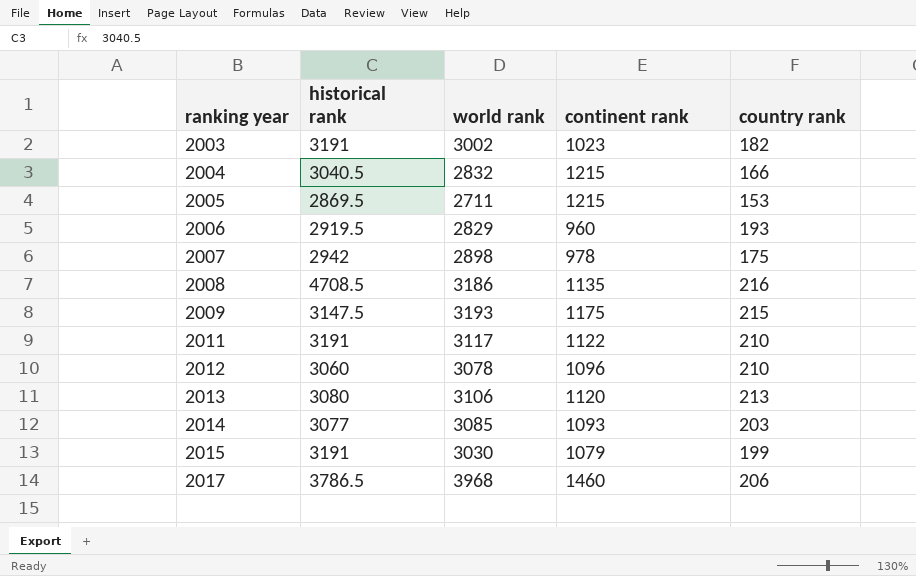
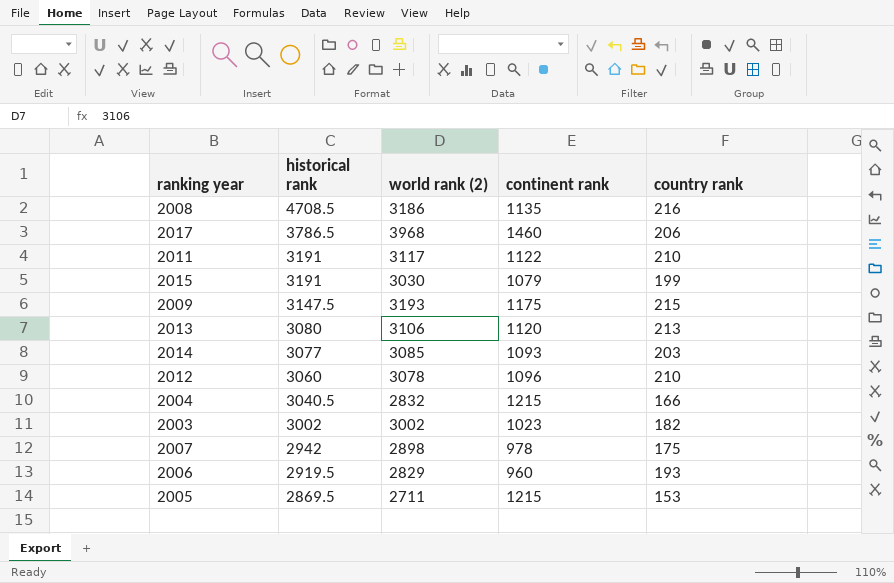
row order: ranking year ascending -> historical rank descending
column name: world rank -> world rank (2)
2003 | historical rank: 3191 -> 3002

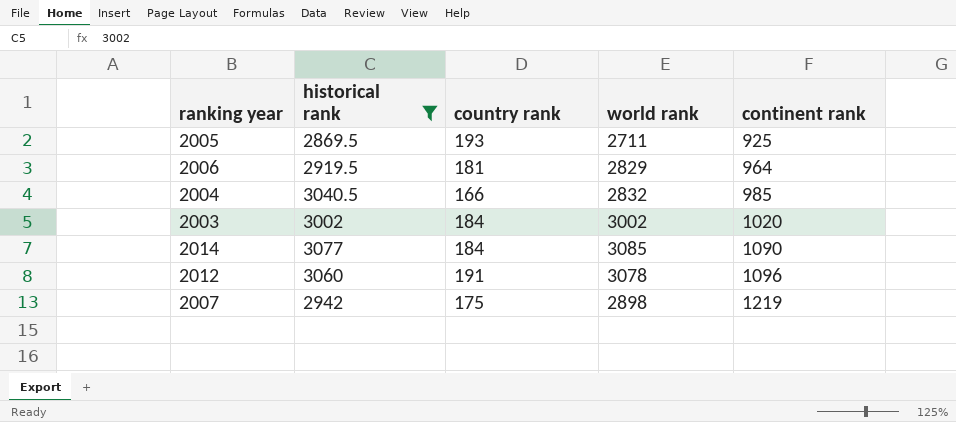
filter: none -> historical rank <= 3077
row order: historical rank descending -> continent rank ascending
column country rank | position: 5 -> 3
column name: world rank (2) -> world rank
2005 | country rank: 153 -> 193
2005 | continent rank: 1215 -> 925
2006 | country rank: 193 -> 181
2006 | continent rank: 960 -> 964
2004 | continent rank: 1215 -> 985
2003 | country rank: 182 -> 184
2003 | continent rank: 1023 -> 1020
2014 | country rank: 203 -> 184
2014 | continent rank: 1093 -> 1090
2012 | country rank: 210 -> 191
2007 | continent rank: 978 -> 1219

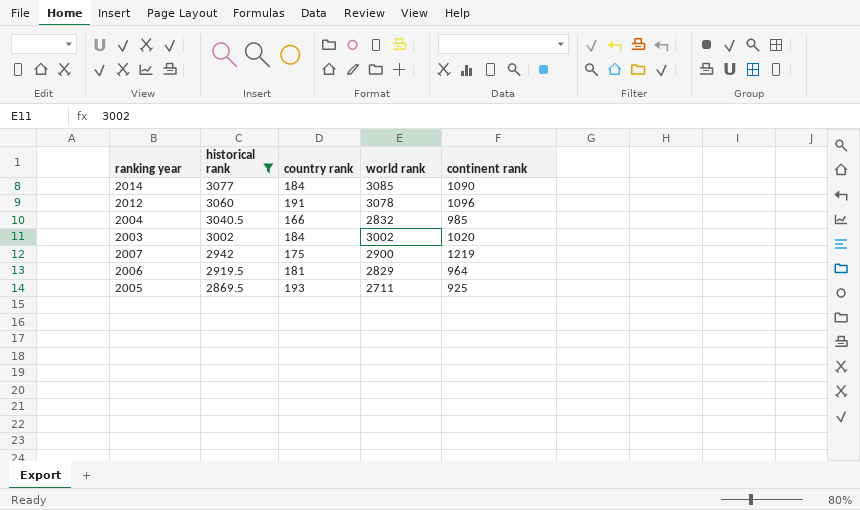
row order: continent rank ascending -> historical rank descending
2007 | world rank: 2898 -> 2900

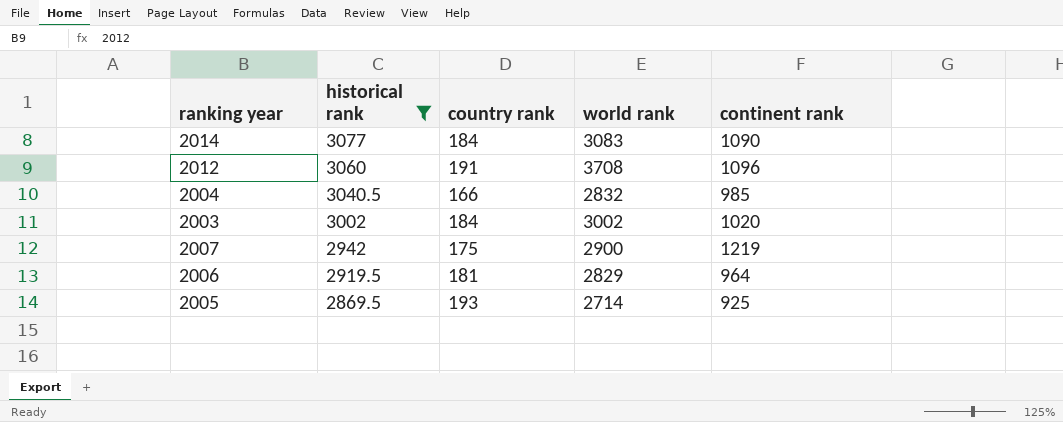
2014 | world rank: 3085 -> 3083
2012 | world rank: 3078 -> 3708
2005 | world rank: 2711 -> 2714

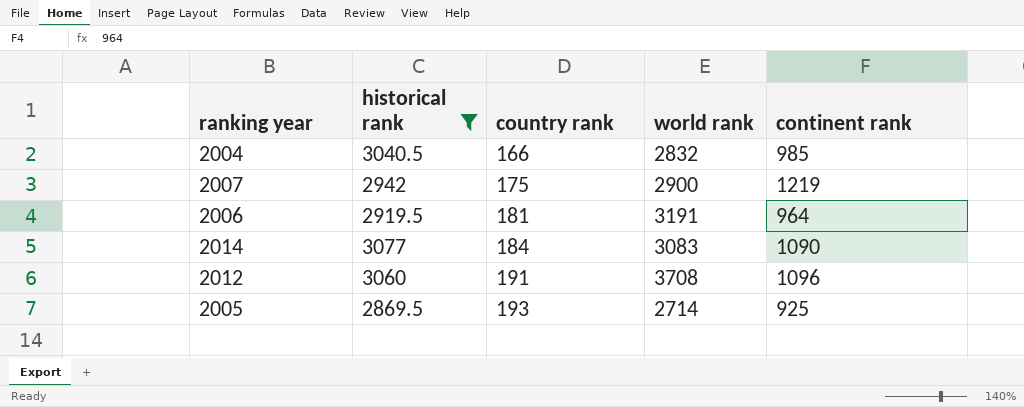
row order: historical rank descending -> country rank ascending
row 2003: 3002 | 184 | 3002 | 1020 -> none
2006 | world rank: 2829 -> 3191

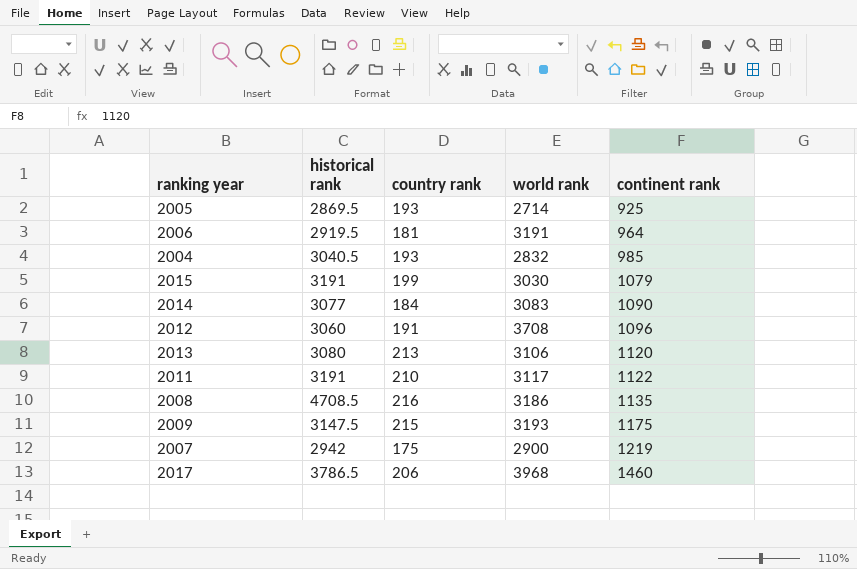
filter: historical rank <= 3077 -> none
row order: country rank ascending -> continent rank ascending
2004 | country rank: 166 -> 193

